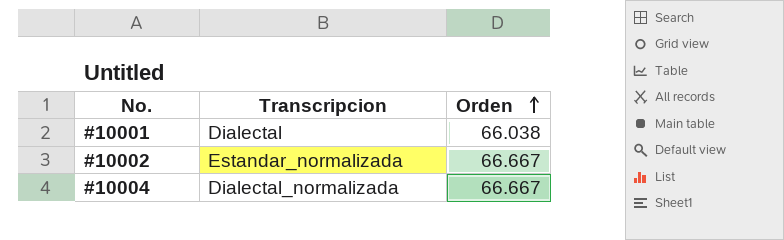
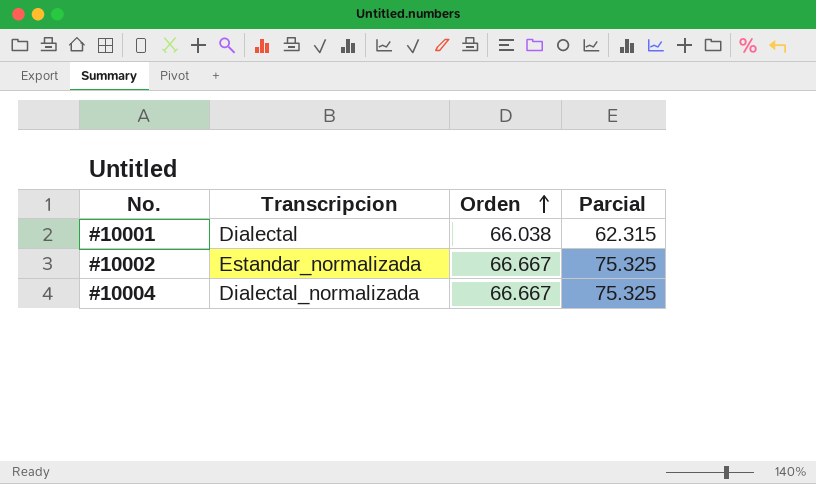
column Parcial | position: none -> 4

